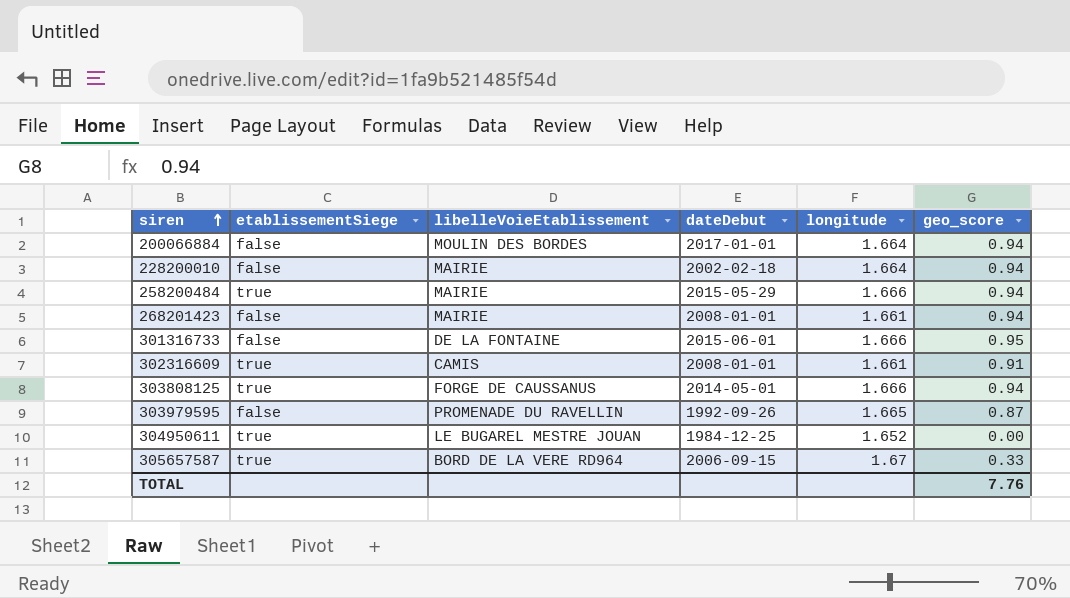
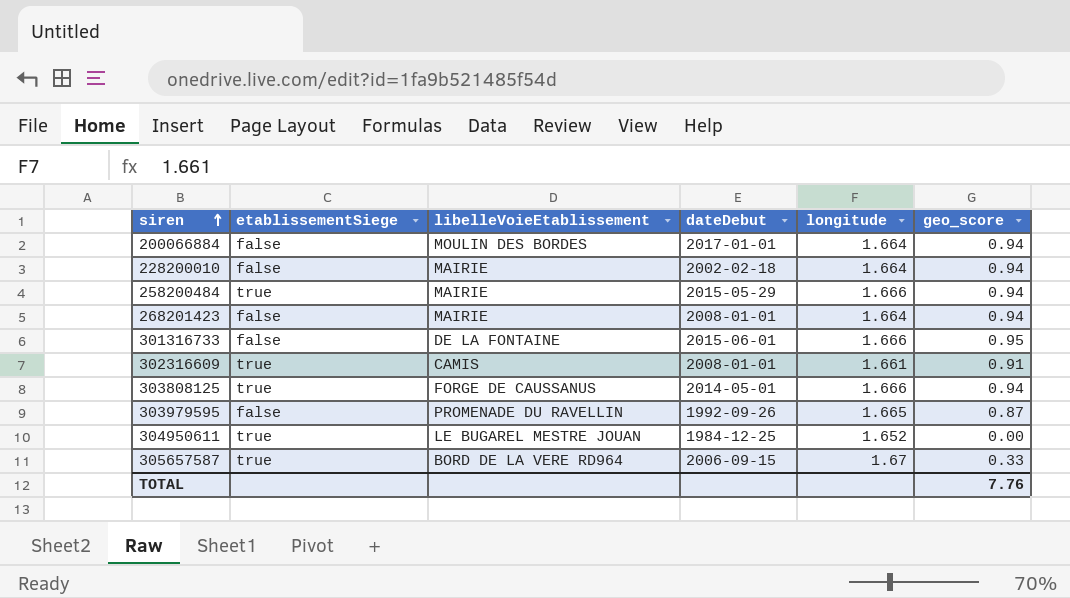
268201423 | longitude: 1.661 -> 1.664

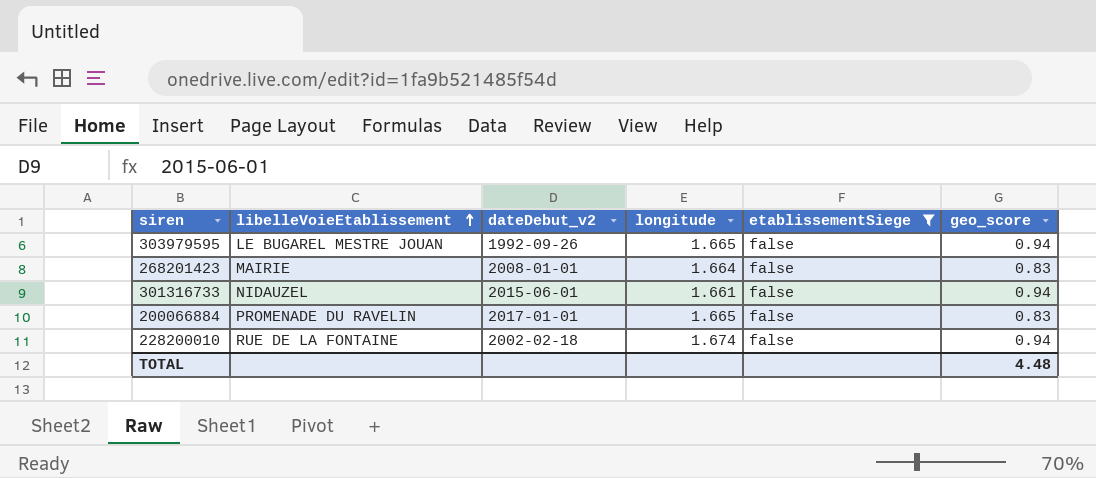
filter: none -> etablissementSiege = false
row order: siren ascending -> libelleVoieEtablissement ascending
column name: dateDebut -> dateDebut_v2
column etablissementSiege | position: 2 -> 5
303979595 | libelleVoieEtablissement: PROMENADE DU RAVELLIN -> LE BUGAREL MESTRE JOUAN
303979595 | geo_score: 0.87 -> 0.94
268201423 | geo_score: 0.94 -> 0.83
301316733 | libelleVoieEtablissement: DE LA FONTAINE -> NIDAUZEL
301316733 | longitude: 1.666 -> 1.661
301316733 | geo_score: 0.95 -> 0.94
200066884 | libelleVoieEtablissement: MOULIN DES BORDES -> PROMENADE DU RAVELIN
200066884 | longitude: 1.664 -> 1.665
200066884 | geo_score: 0.94 -> 0.83
228200010 | libelleVoieEtablissement: MAIRIE -> RUE DE LA FONTAINE
228200010 | longitude: 1.664 -> 1.674
TOTAL | geo_score: 7.76 -> 4.48

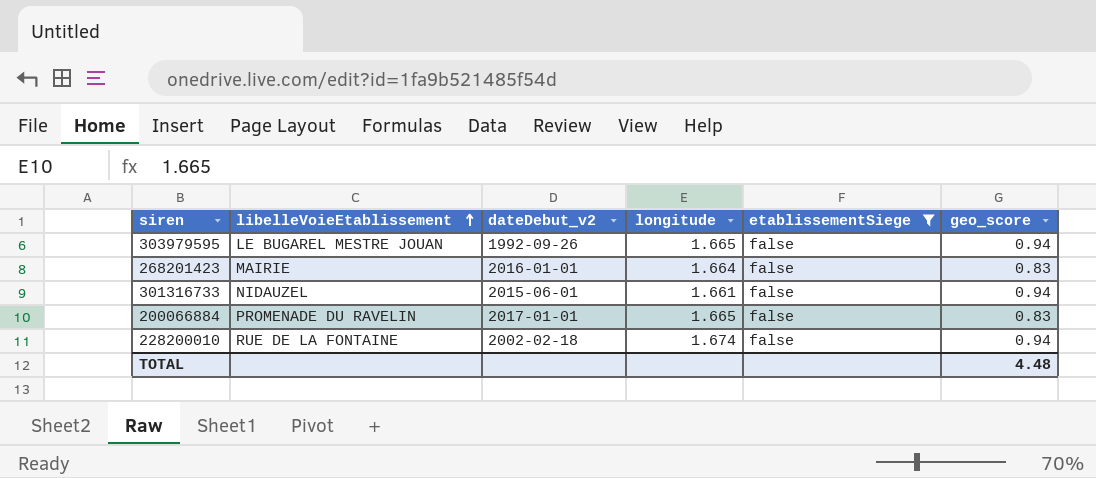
268201423 | dateDebut_v2: 2008-01-01 -> 2016-01-01

